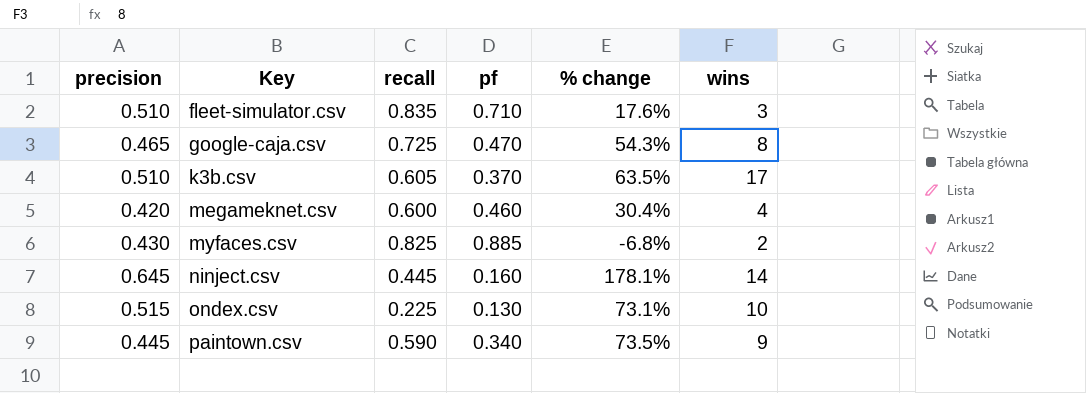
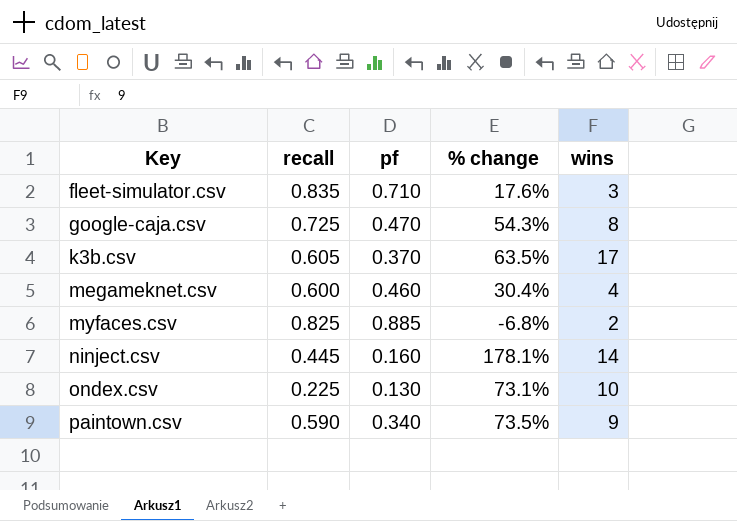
column precision | position: 1 -> none

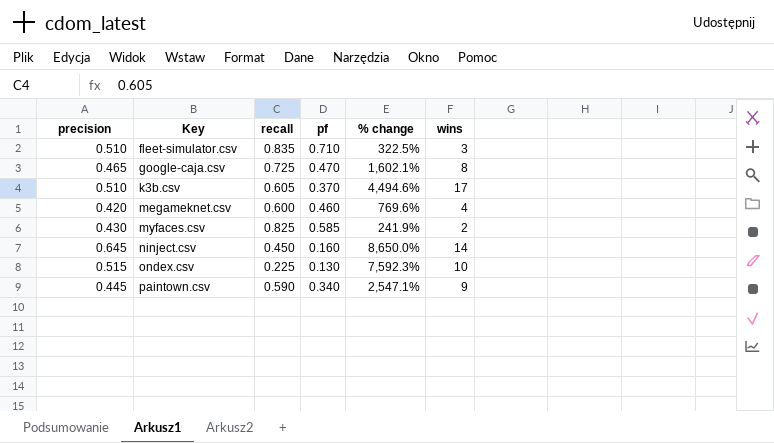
column precision | position: none -> 1
column % change | formula: ([recall] - [pf]) / [pf] -> ([wins] - [pf]) / [pf]
myfaces.csv | pf: 0.885 -> 0.585
ninject.csv | recall: 0.445 -> 0.450

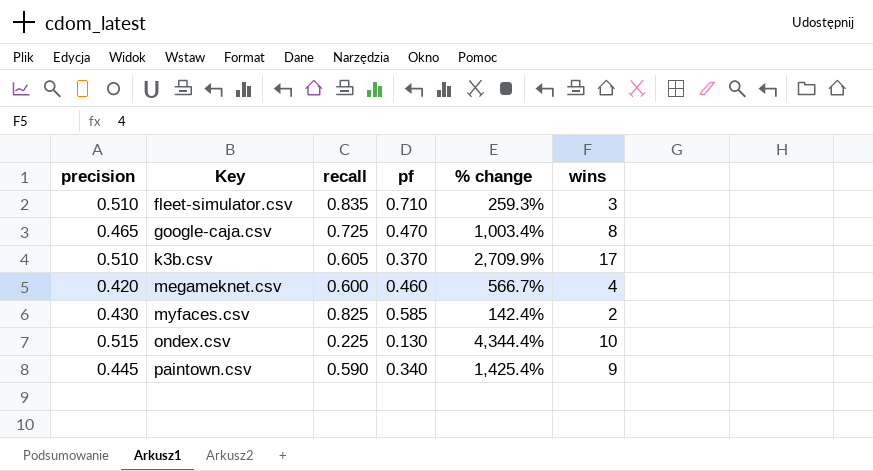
column % change | formula: ([wins] - [pf]) / [pf] -> ([wins] - [recall]) / [recall]
row ninject.csv: 0.645 | 0.450 | 0.160 | 8,650.0% | 14 -> none

